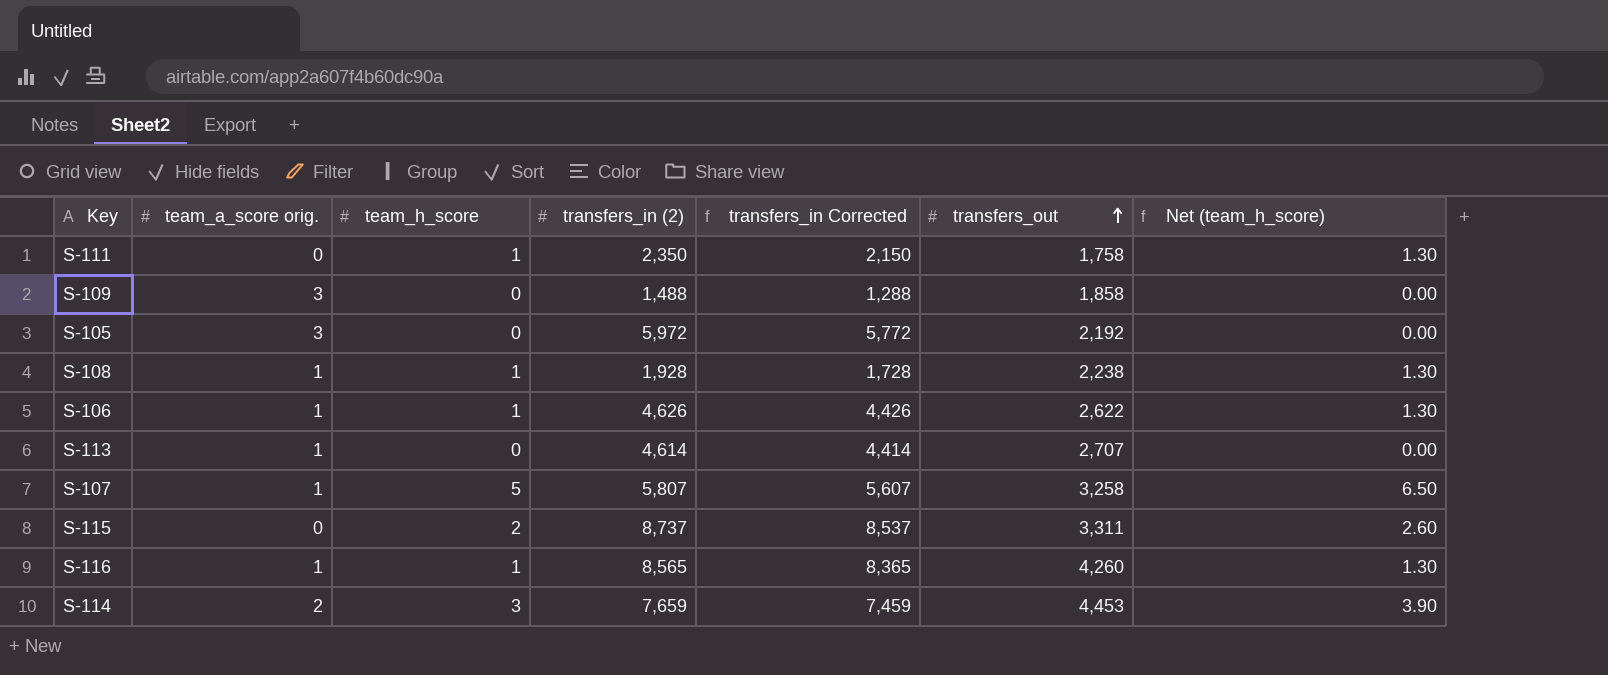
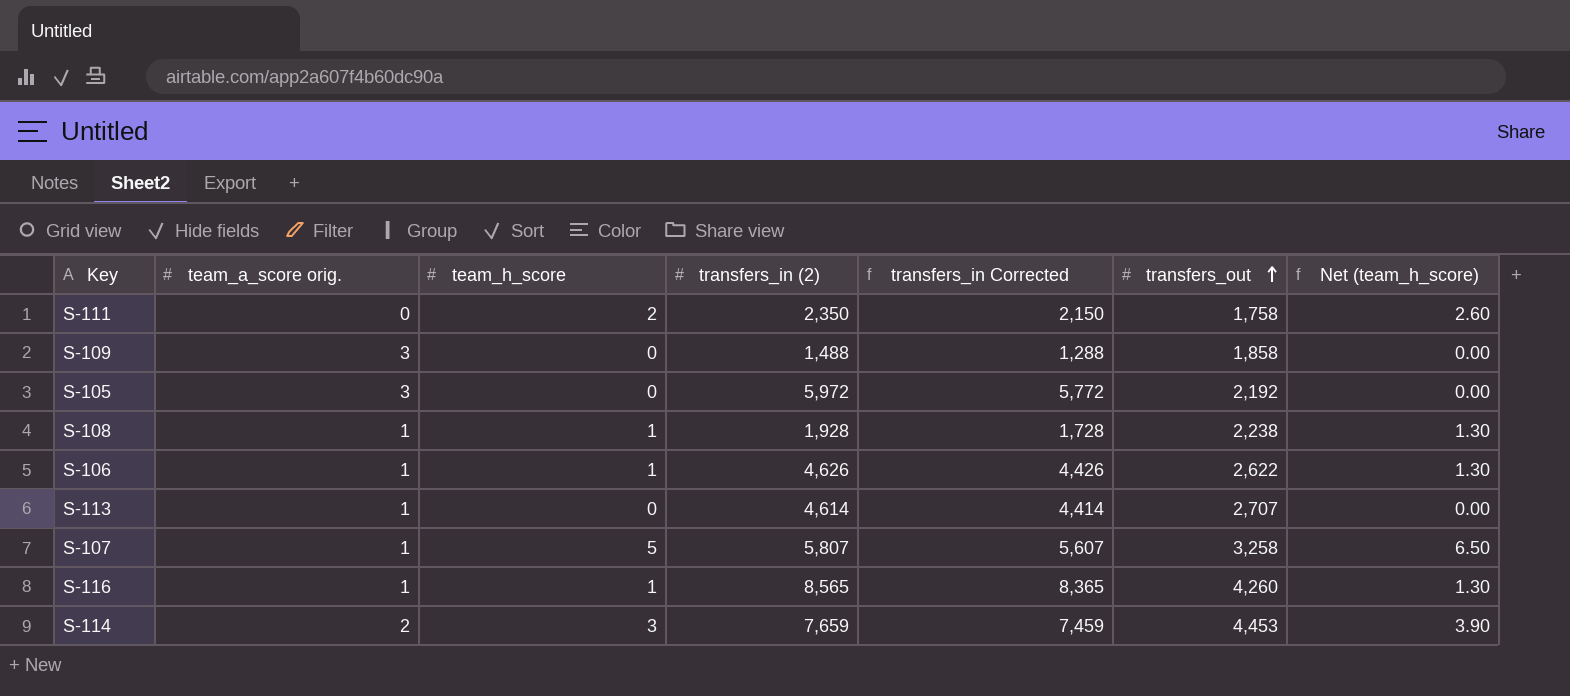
row S-115: 0 | 2 | 8,737 | 8,537 | 3,311 | 2.60 -> none
S-111 | team_h_score: 1 -> 2
S-111 | Net (team_h_score): 1.30 -> 2.60

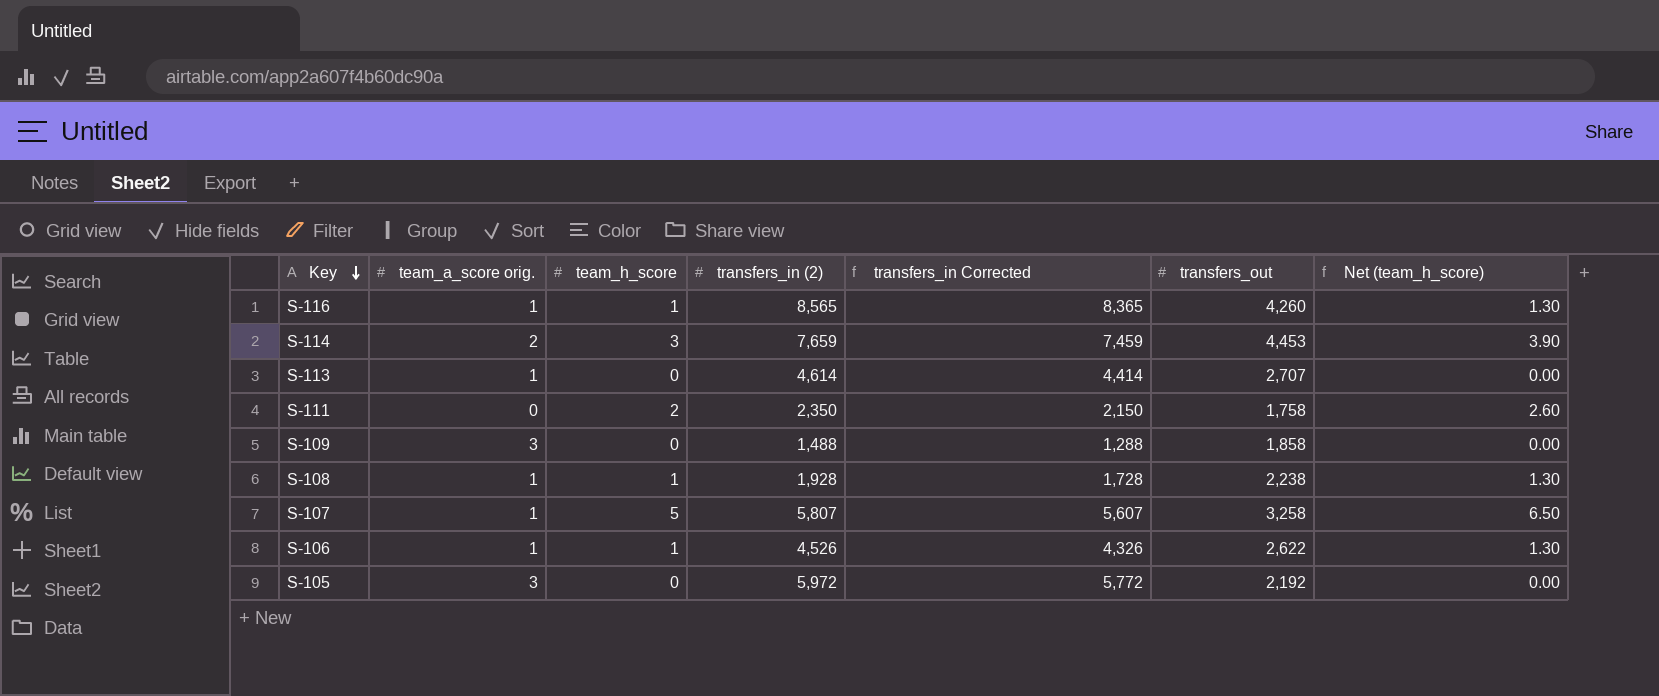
row order: transfers_out ascending -> Key descending
S-106 | transfers_in (2): 4,626 -> 4,526
S-106 | transfers_in Corrected: 4,426 -> 4,326

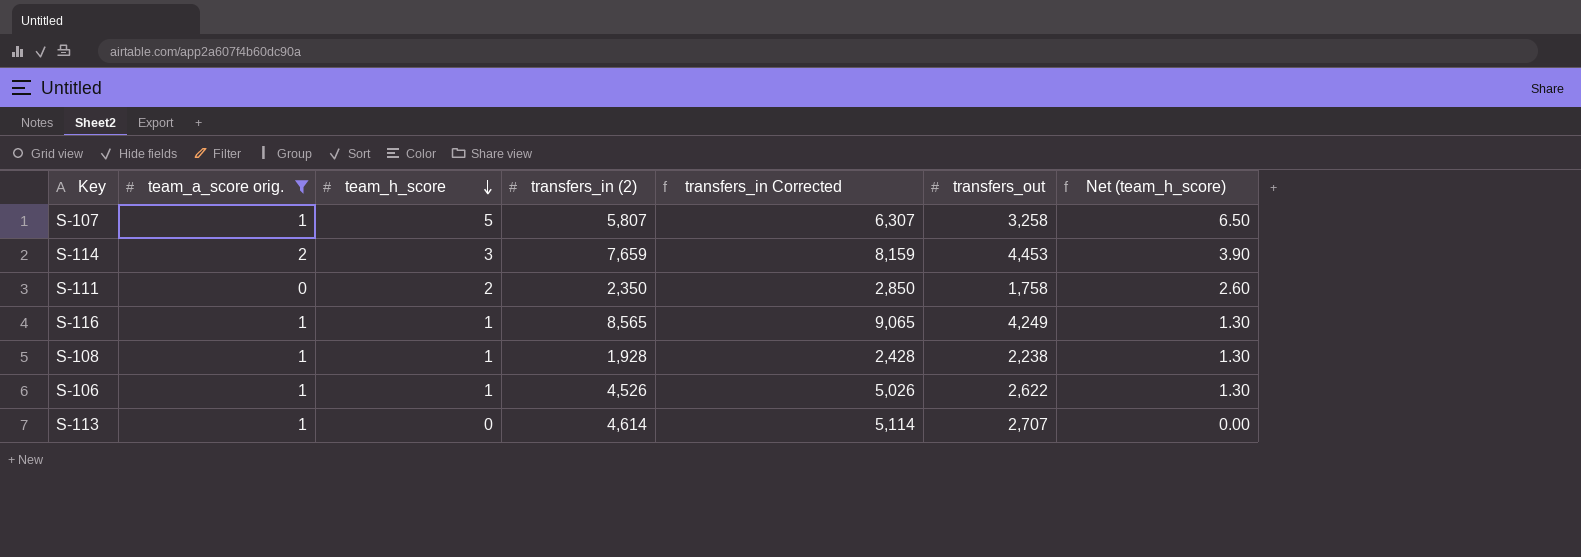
filter: none -> team_a_score orig. != 3
row order: Key descending -> team_h_score descending
column transfers_in Corrected | formula: [transfers_in (2)] - 200 -> [transfers_in (2)] + 500
S-116 | transfers_out: 4,260 -> 4,249

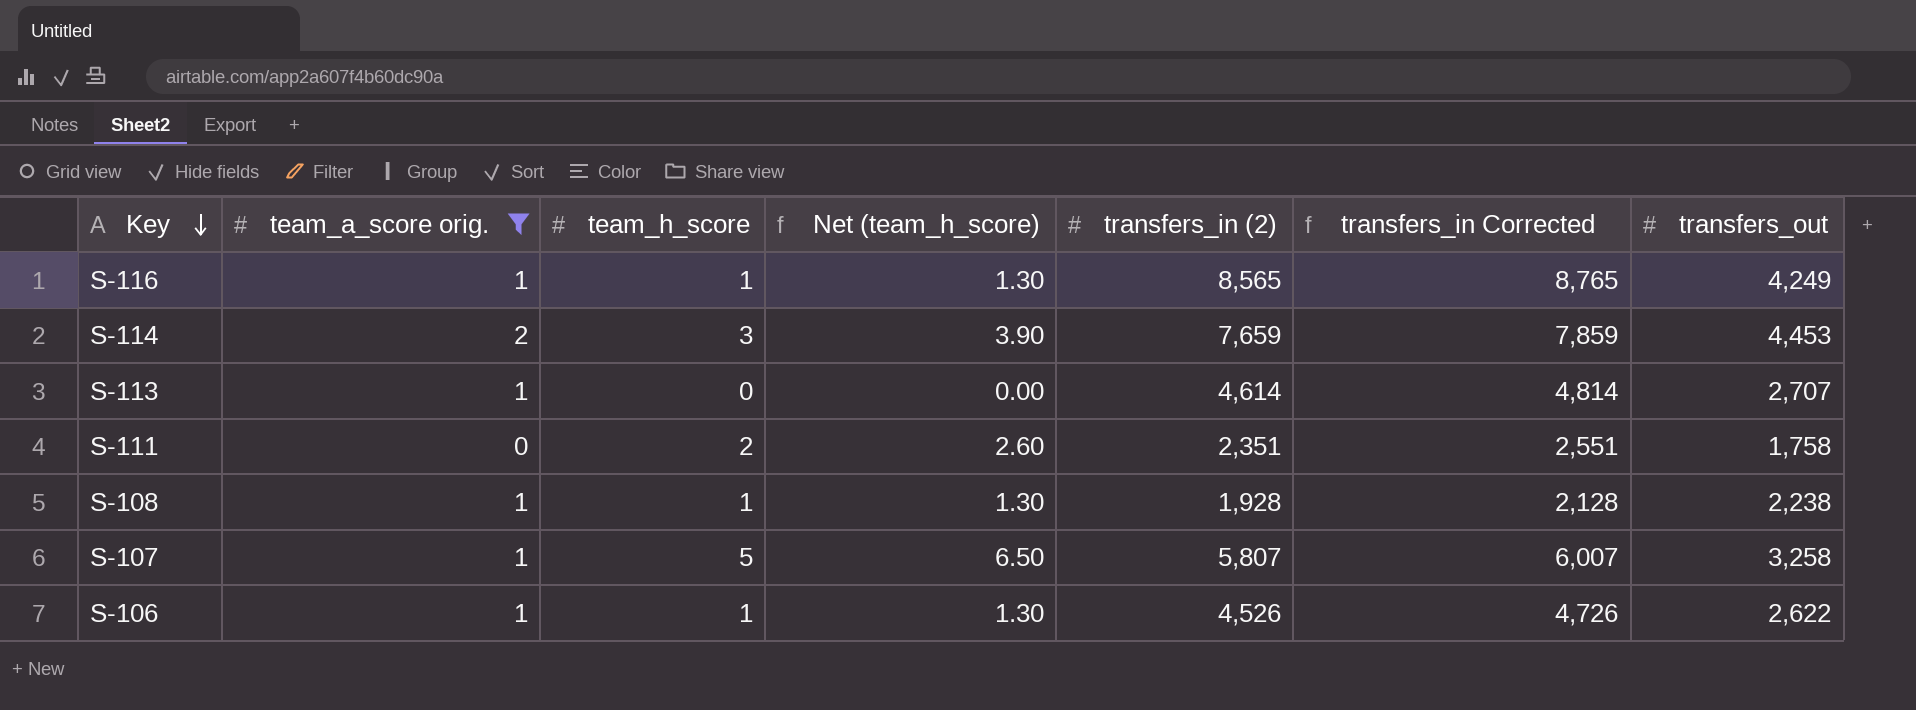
row order: team_h_score descending -> Key descending
column Net (team_h_score) | position: 7 -> 4
column transfers_in Corrected | formula: [transfers_in (2)] + 500 -> [transfers_in (2)] + 200
S-111 | transfers_in (2): 2,350 -> 2,351

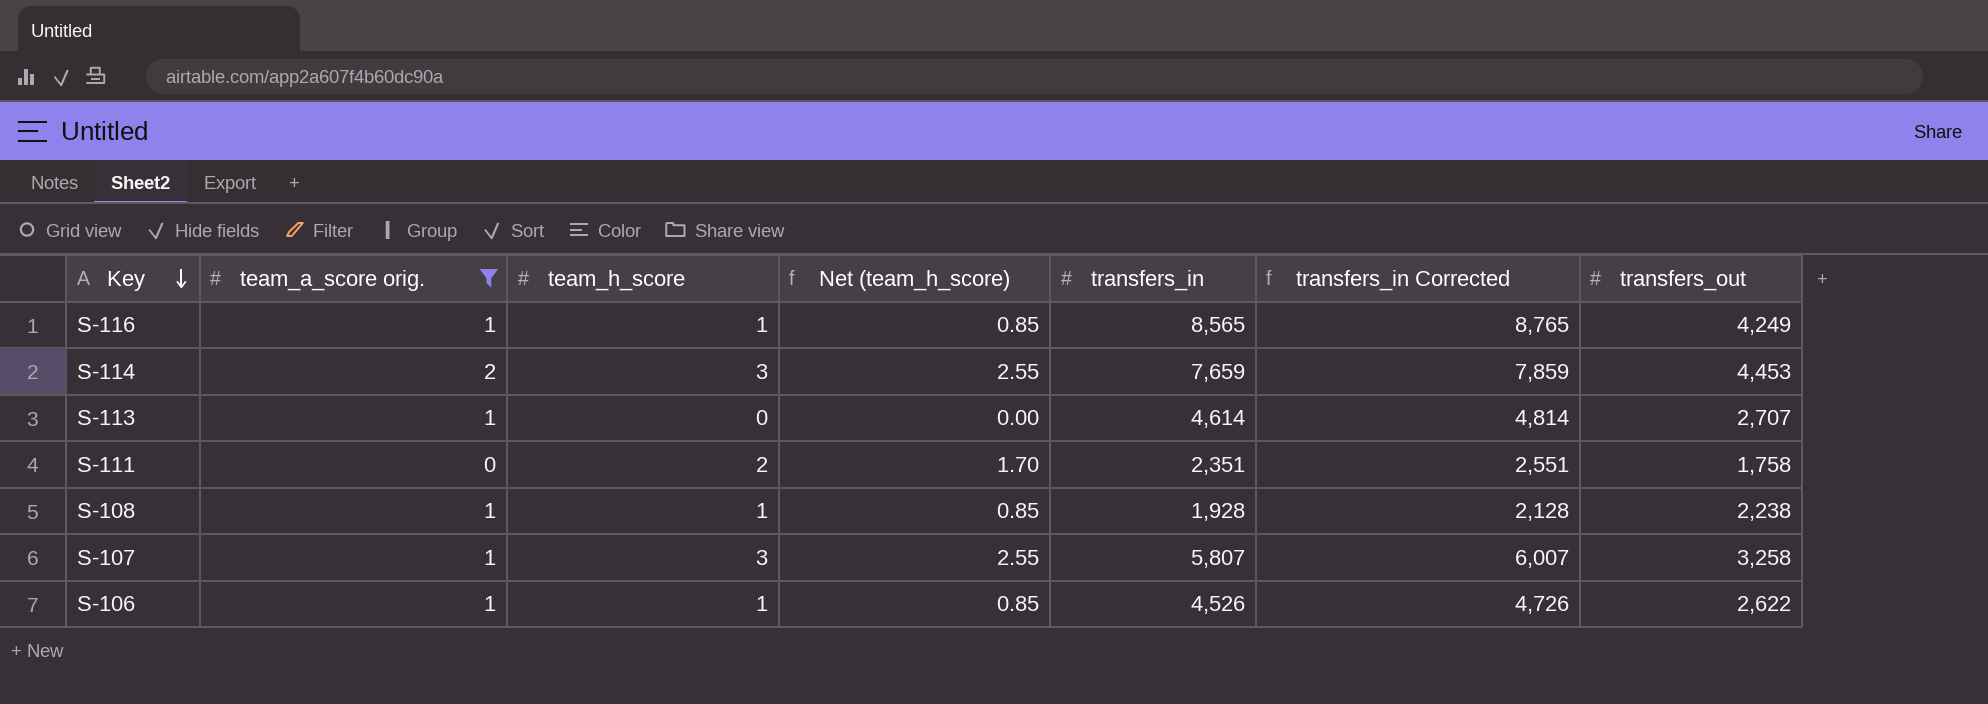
column Net (team_h_score) | formula: [team_h_score] * 1.3 -> [team_h_score] * 0.85
column name: transfers_in (2) -> transfers_in
S-107 | team_h_score: 5 -> 3

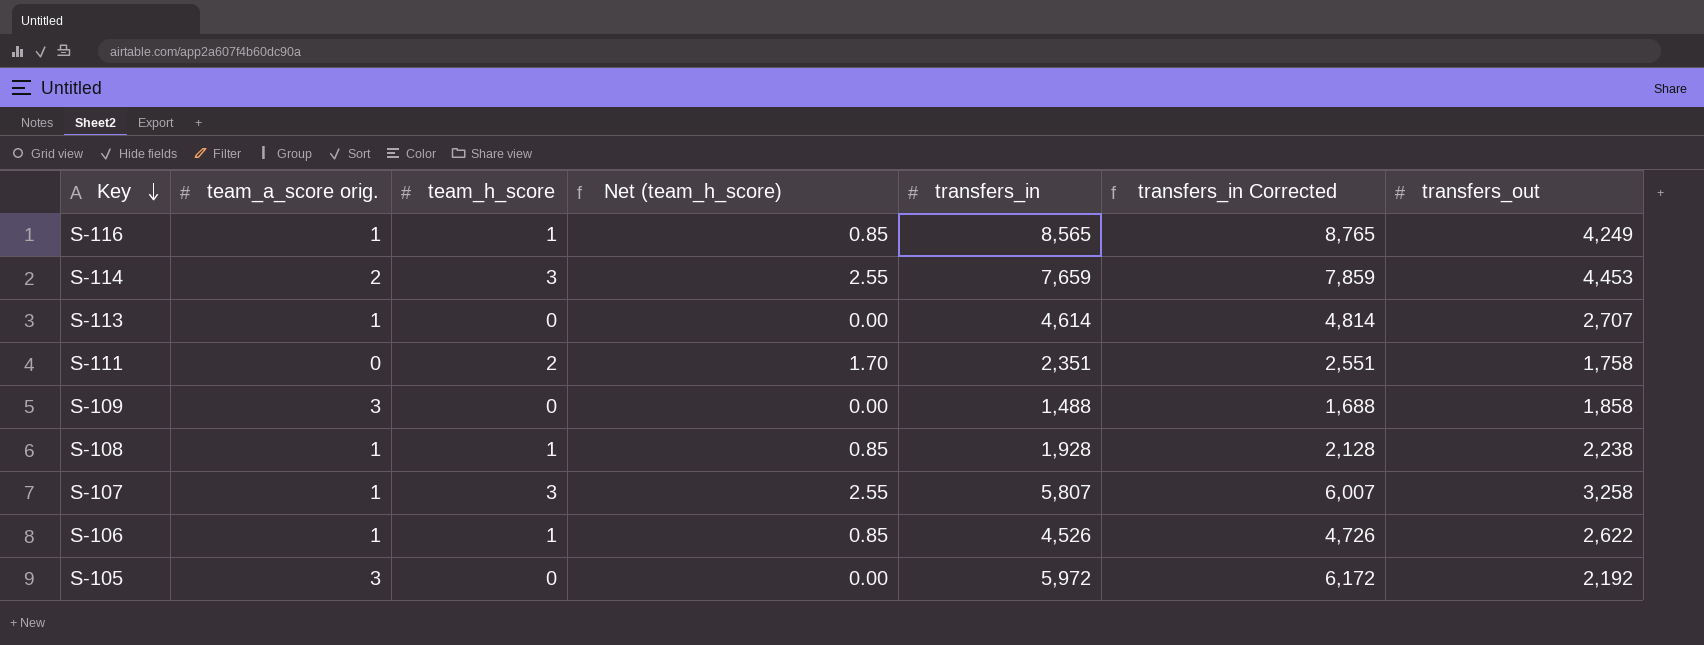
filter: team_a_score orig. != 3 -> none

